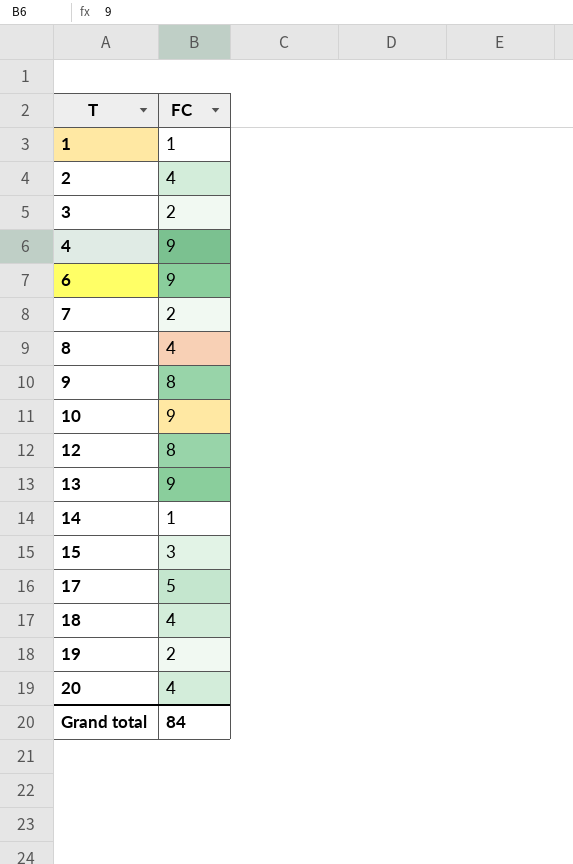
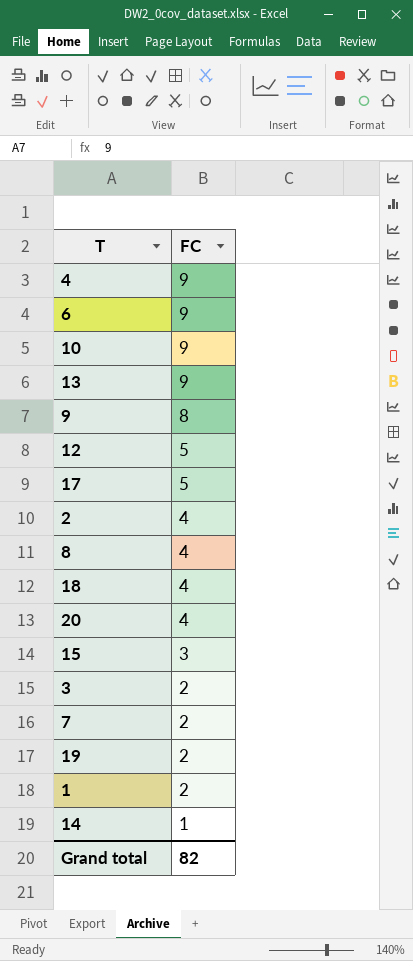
row order: T ascending -> FC descending
12 | FC: 8 -> 5
1 | FC: 1 -> 2
Grand total | FC: 84 -> 82

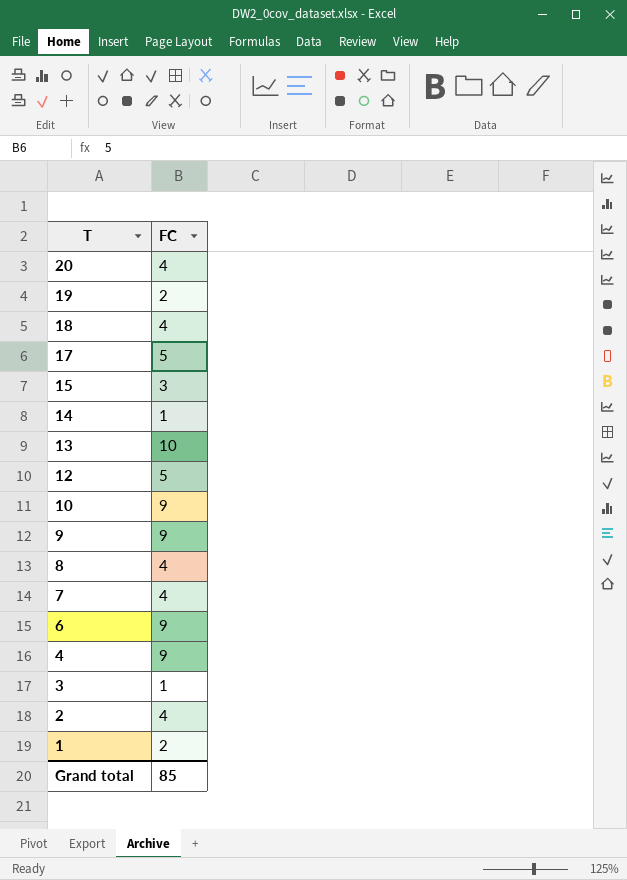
row order: FC descending -> T descending
13 | FC: 9 -> 10
9 | FC: 8 -> 9
7 | FC: 2 -> 4
3 | FC: 2 -> 1
Grand total | FC: 82 -> 85

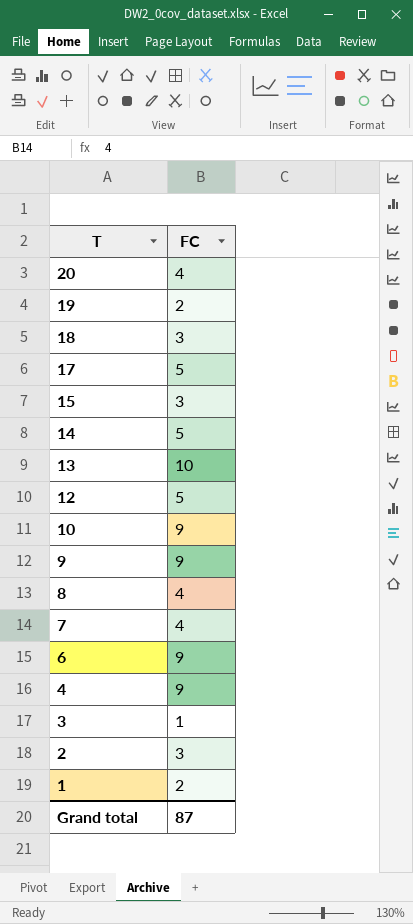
18 | FC: 4 -> 3
14 | FC: 1 -> 5
2 | FC: 4 -> 3
Grand total | FC: 85 -> 87

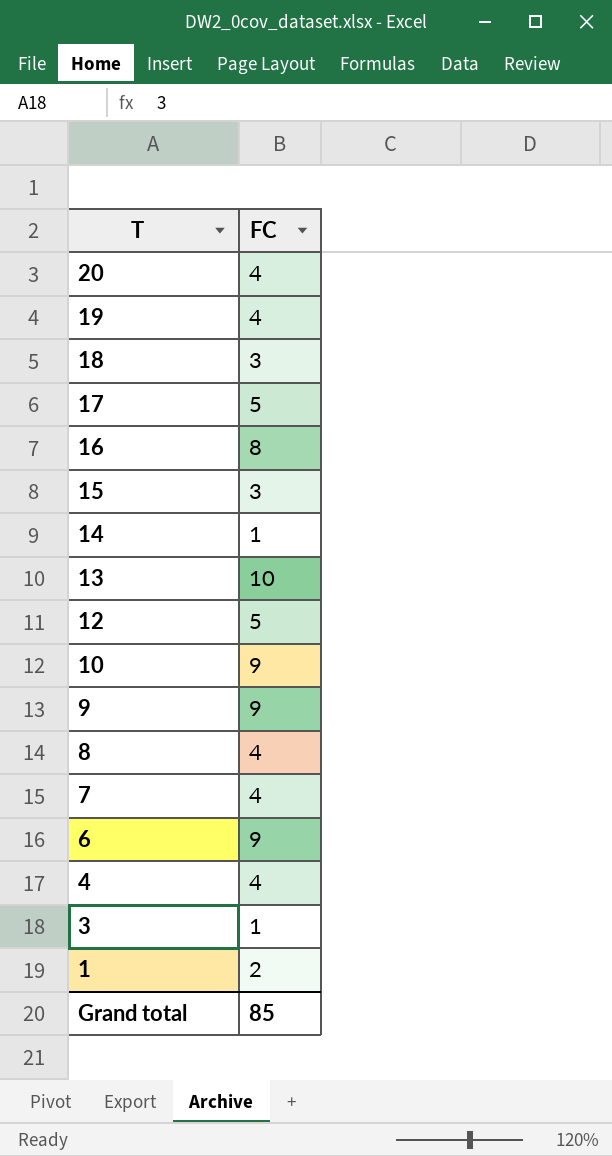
row 2: 3 -> none
19 | FC: 2 -> 4
row 16: none -> 8
14 | FC: 5 -> 1
4 | FC: 9 -> 4
Grand total | FC: 87 -> 85

